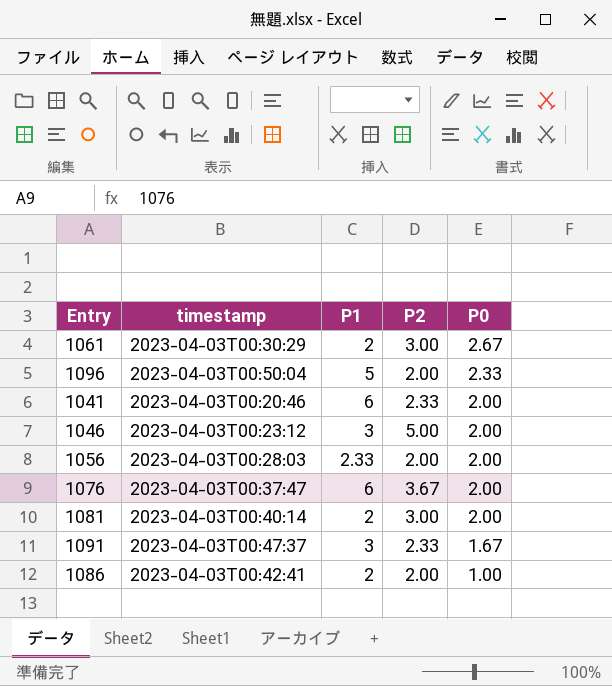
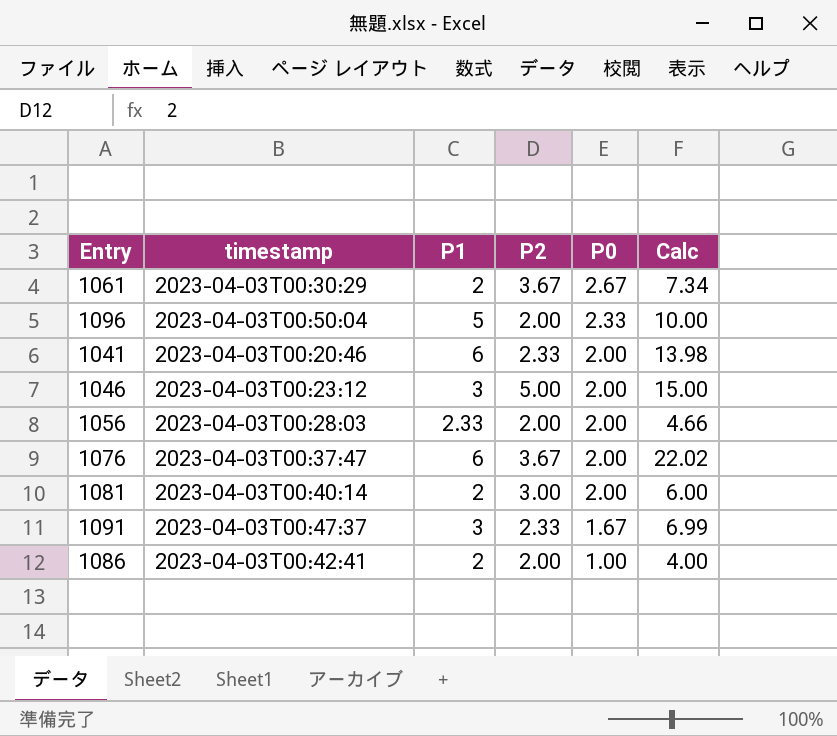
column Calc | formula: none -> [P1] * [P2]
1061 | P2: 3.00 -> 3.67

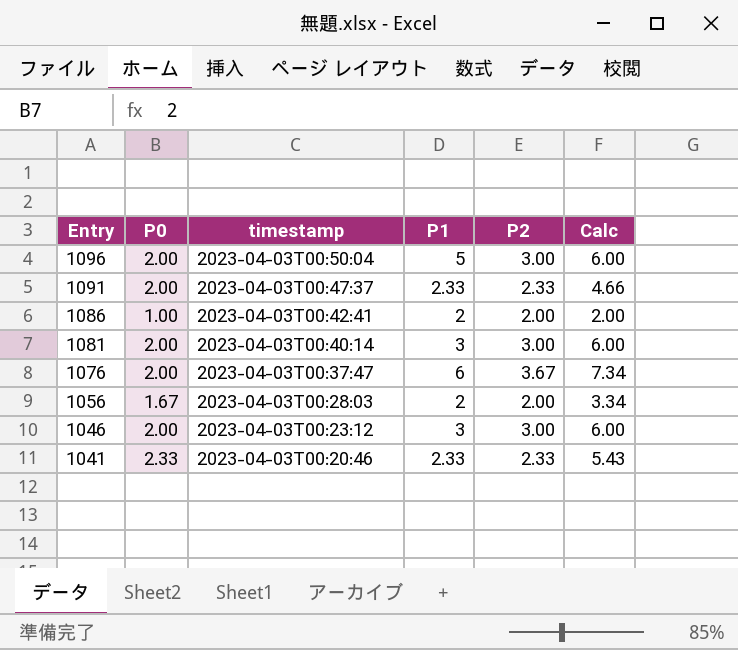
row order: P0 descending -> Entry descending
column P0 | position: 5 -> 2
column Calc | formula: [P1] * [P2] -> [P0] * [P2]
row 1061: 2023-04-03T00:30:29 | 2 | 3.67 | 2.67 | 7.34 -> none
1096 | P0: 2.33 -> 2.00
1096 | P2: 2.00 -> 3.00
1091 | P0: 1.67 -> 2.00
1091 | P1: 3 -> 2.33
1081 | P1: 2 -> 3
1056 | P0: 2.00 -> 1.67
1056 | P1: 2.33 -> 2
1046 | P2: 5.00 -> 3.00
1041 | P0: 2.00 -> 2.33
1041 | P1: 6 -> 2.33

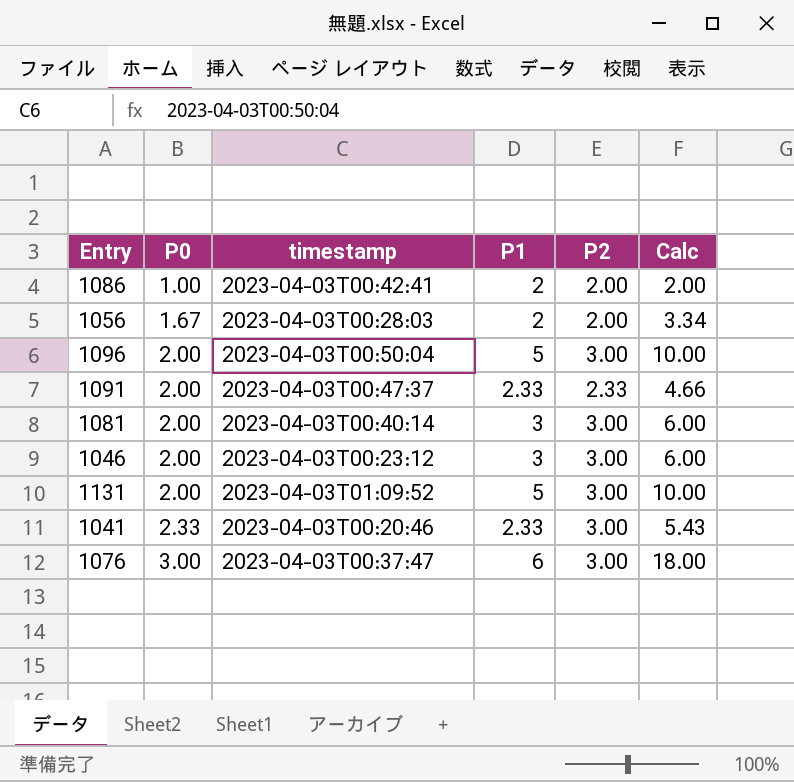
row order: Entry descending -> P0 ascending
column Calc | formula: [P0] * [P2] -> [P0] * [P1]
row 1131: none -> 2.00 | 2023-04-03T01:09:52 | 5 | 3.00 | 10.00
1041 | P2: 2.33 -> 3.00
1076 | P0: 2.00 -> 3.00
1076 | P2: 3.67 -> 3.00

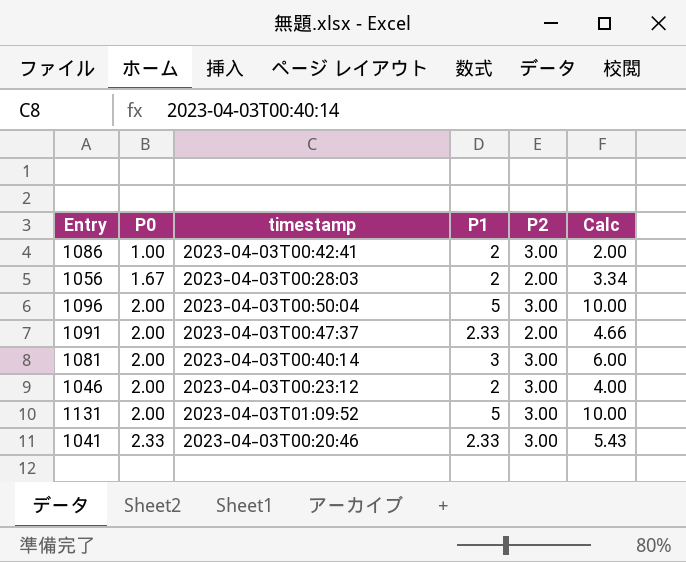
row 1076: 3.00 | 2023-04-03T00:37:47 | 6 | 3.00 | 18.00 -> none
1086 | P2: 2.00 -> 3.00
1091 | P2: 2.33 -> 2.00
1046 | P1: 3 -> 2
1046 | Calc: 6.00 -> 4.00

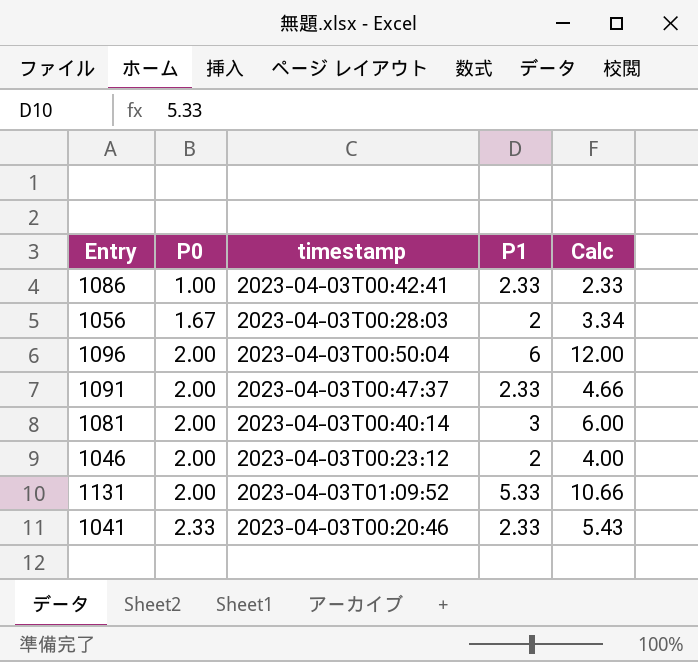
column P2 | position: 5 -> none
1086 | P1: 2 -> 2.33
1086 | Calc: 2.00 -> 2.33
1096 | P1: 5 -> 6
1096 | Calc: 10.00 -> 12.00
1131 | P1: 5 -> 5.33
1131 | Calc: 10.00 -> 10.66

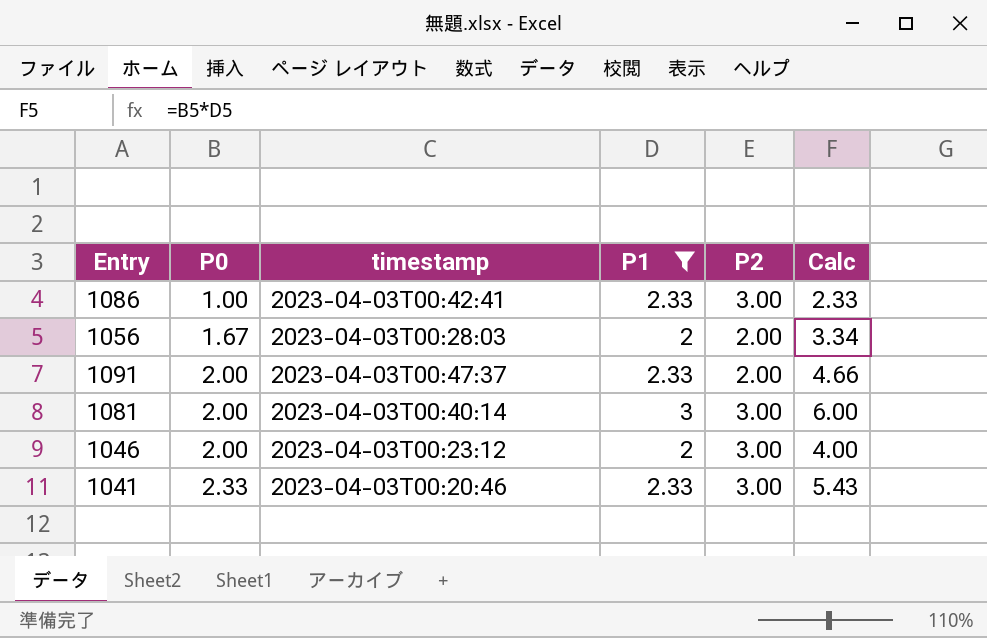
filter: none -> P1 <= 3
column P2 | position: none -> 5

